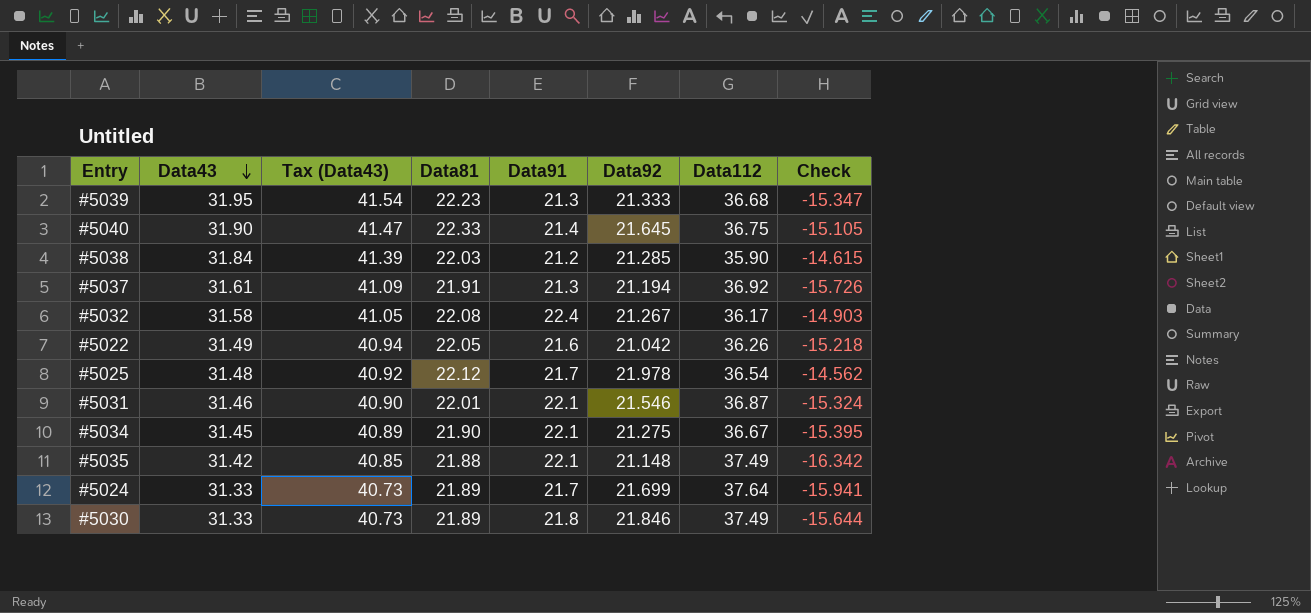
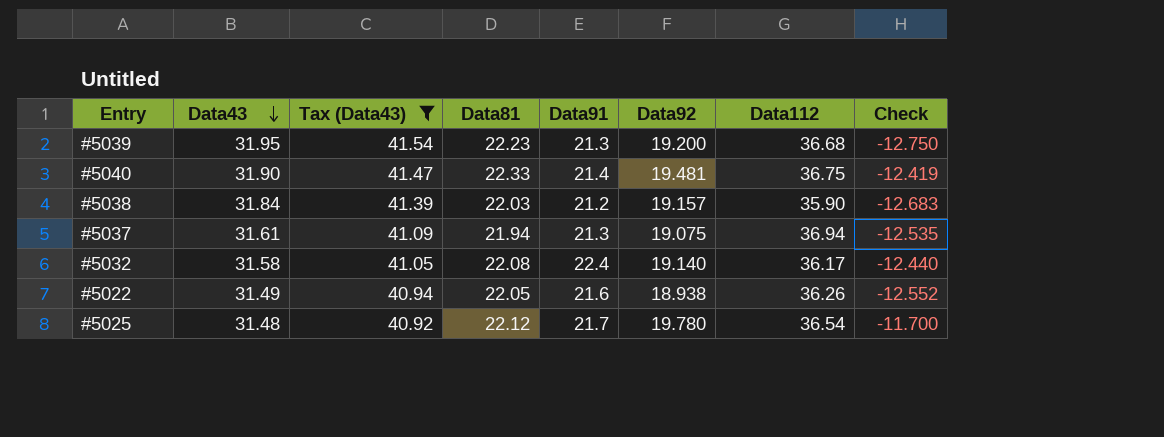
filter: none -> Tax (Data43) >= 40.92
column Check | formula: [Data92] - [Data112] -> [Data92] - [Data43]
#5039 | Data92: 21.333 -> 19.200
#5040 | Data92: 21.645 -> 19.481
#5038 | Data92: 21.285 -> 19.157
#5037 | Data81: 21.91 -> 21.94
#5037 | Data92: 21.194 -> 19.075
#5037 | Data112: 36.92 -> 36.94
#5032 | Data92: 21.267 -> 19.140
#5022 | Data92: 21.042 -> 18.938
#5025 | Data92: 21.978 -> 19.780

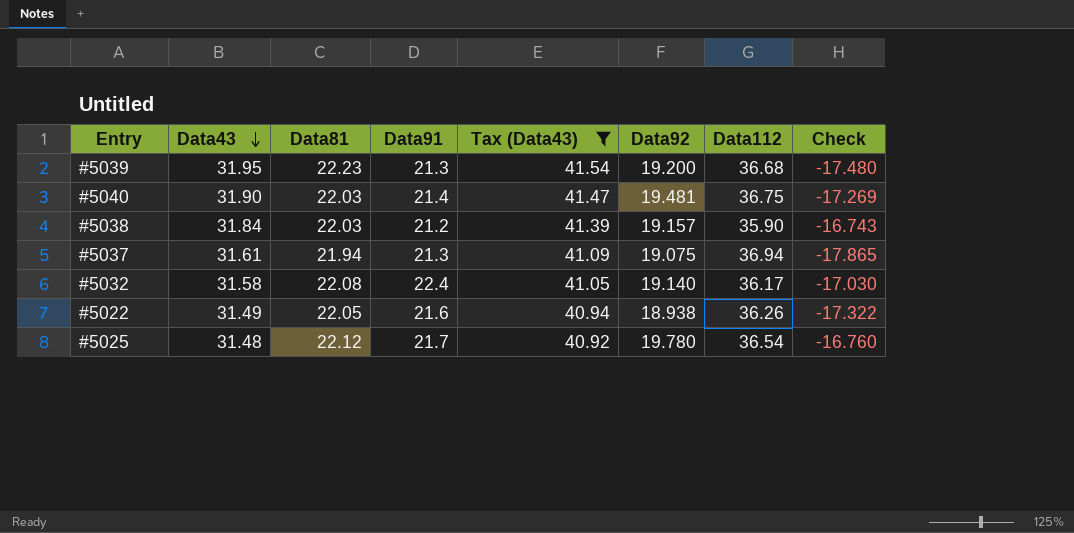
column Tax (Data43) | position: 3 -> 5
column Check | formula: [Data92] - [Data43] -> [Data92] - [Data112]
#5040 | Data81: 22.33 -> 22.03

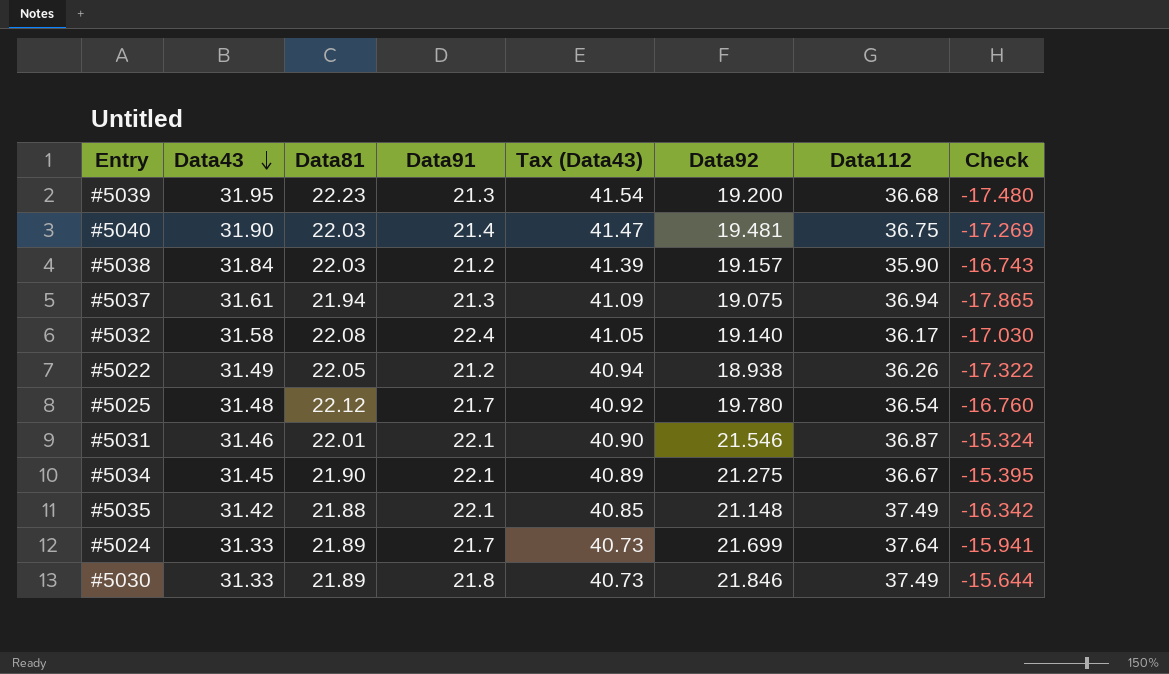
filter: Tax (Data43) >= 40.92 -> none
#5022 | Data91: 21.6 -> 21.2

